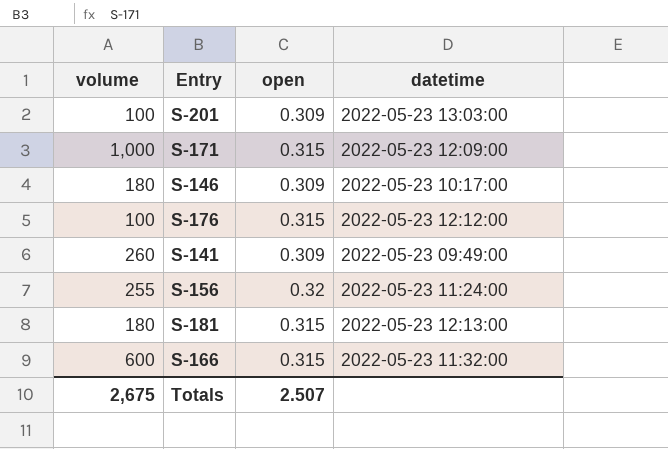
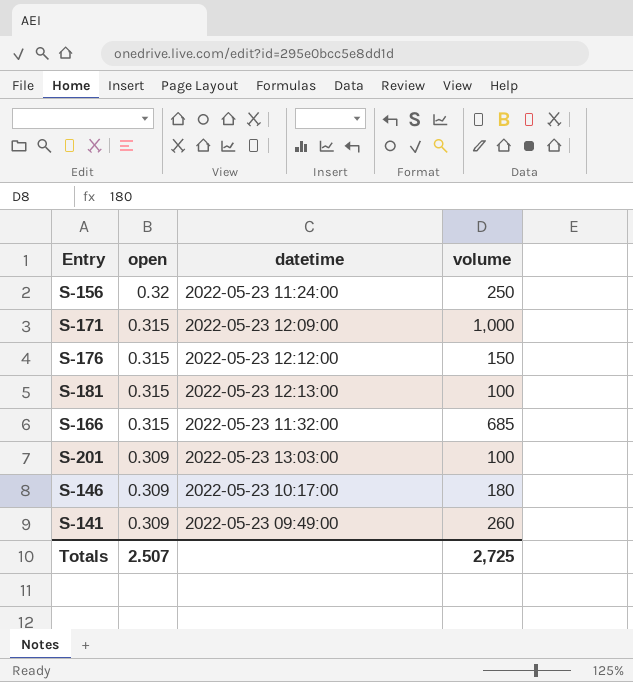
row order: none -> open descending
column volume | position: 1 -> 4
S-156 | volume: 255 -> 250
S-176 | volume: 100 -> 150
S-181 | volume: 180 -> 100
S-166 | volume: 600 -> 685
Totals | volume: 2,675 -> 2,725

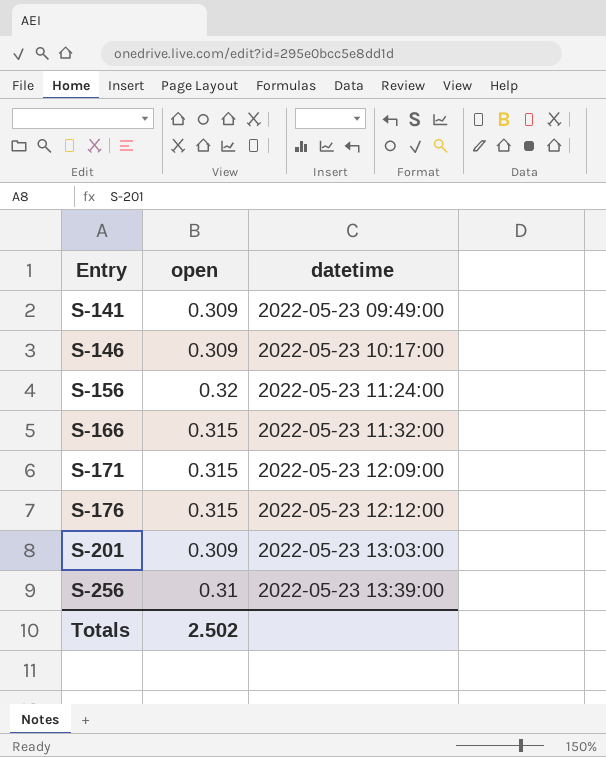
row order: open descending -> Entry ascending
column volume | position: 4 -> none
row S-181: 0.315 | 2022-05-23 12:13:00 | 100 -> none
row S-256: none -> 0.31 | 2022-05-23 13:39:00
Totals | open: 2.507 -> 2.502

